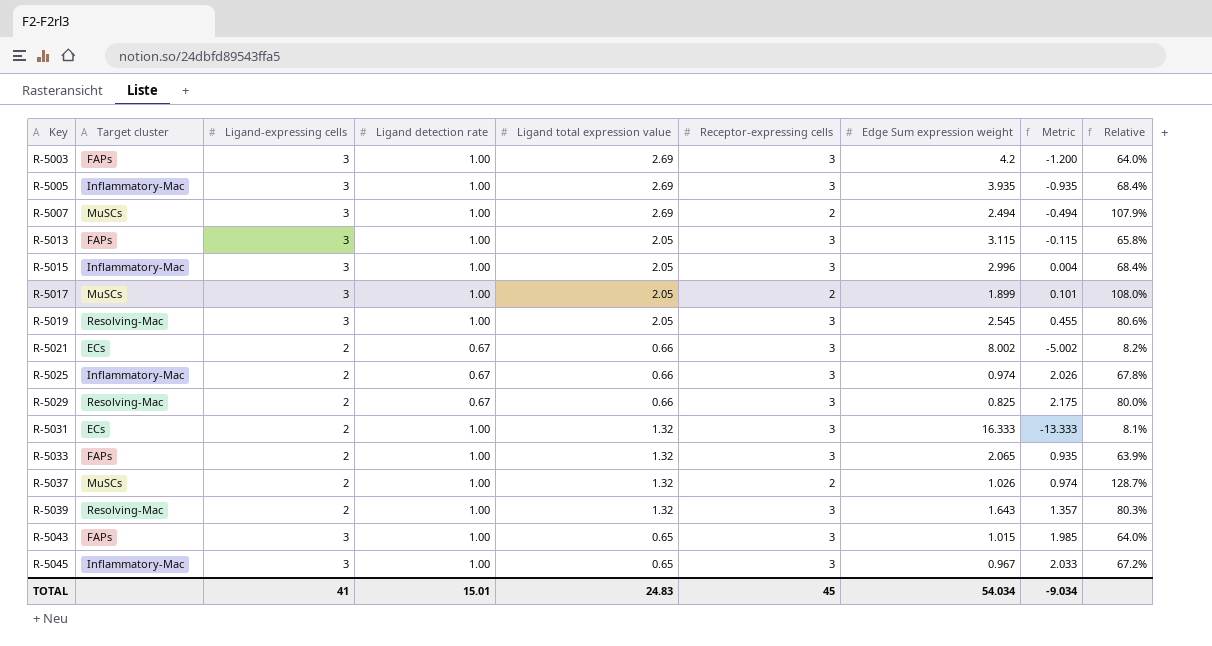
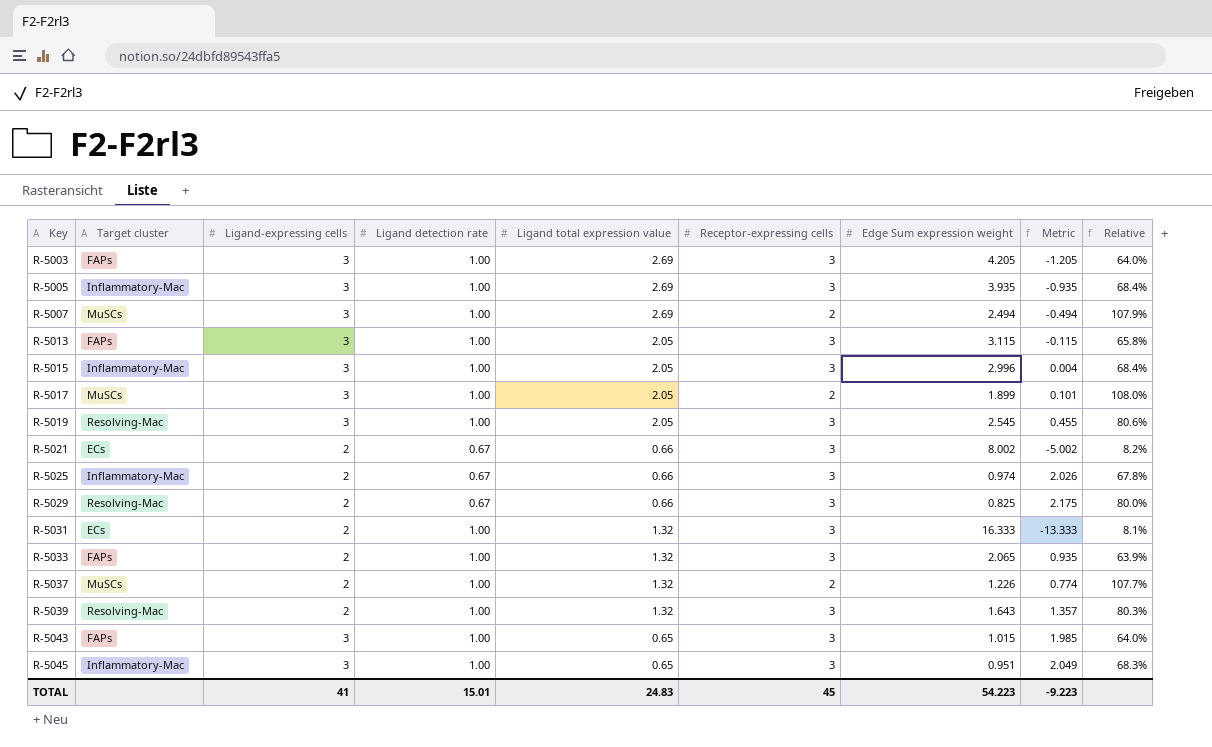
R-5003 | Edge Sum expression weight: 4.2 -> 4.205
R-5003 | Metric: -1.200 -> -1.205
R-5037 | Edge Sum expression weight: 1.026 -> 1.226
R-5037 | Metric: 0.974 -> 0.774
R-5037 | Relative: 128.7% -> 107.7%
R-5045 | Edge Sum expression weight: 0.967 -> 0.951
R-5045 | Metric: 2.033 -> 2.049
R-5045 | Relative: 67.2% -> 68.3%
TOTAL | Edge Sum expression weight: 54.034 -> 54.223
TOTAL | Metric: -9.034 -> -9.223

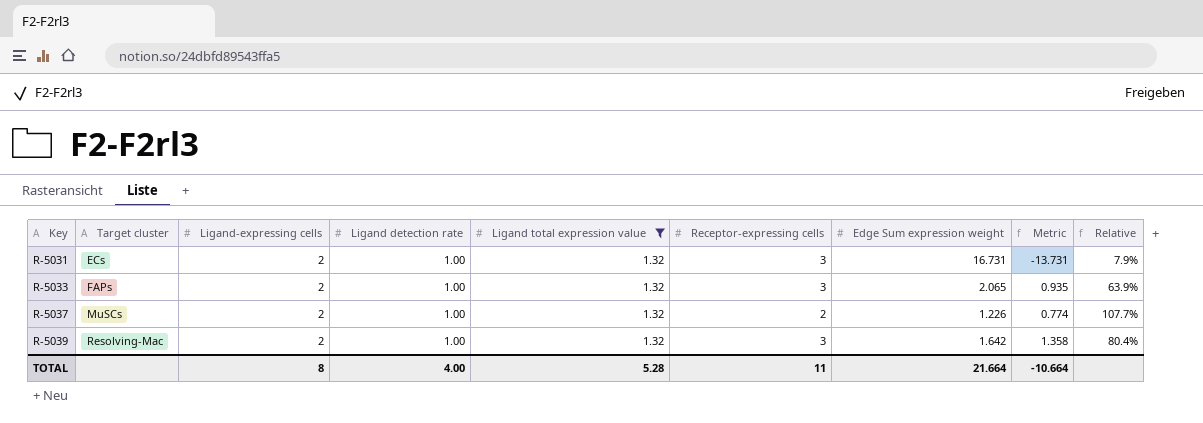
filter: none -> Ligand total expression value = 1.32
R-5031 | Edge Sum expression weight: 16.333 -> 16.731
R-5031 | Metric: -13.333 -> -13.731
R-5031 | Relative: 8.1% -> 7.9%
R-5039 | Edge Sum expression weight: 1.643 -> 1.642
R-5039 | Metric: 1.357 -> 1.358
R-5039 | Relative: 80.3% -> 80.4%
TOTAL | Ligand-expressing cells: 41 -> 8
TOTAL | Ligand detection rate: 15.01 -> 4.00
TOTAL | Ligand total expression value: 24.83 -> 5.28
TOTAL | Receptor-expressing cells: 45 -> 11
TOTAL | Edge Sum expression weight: 54.223 -> 21.664
TOTAL | Metric: -9.223 -> -10.664

